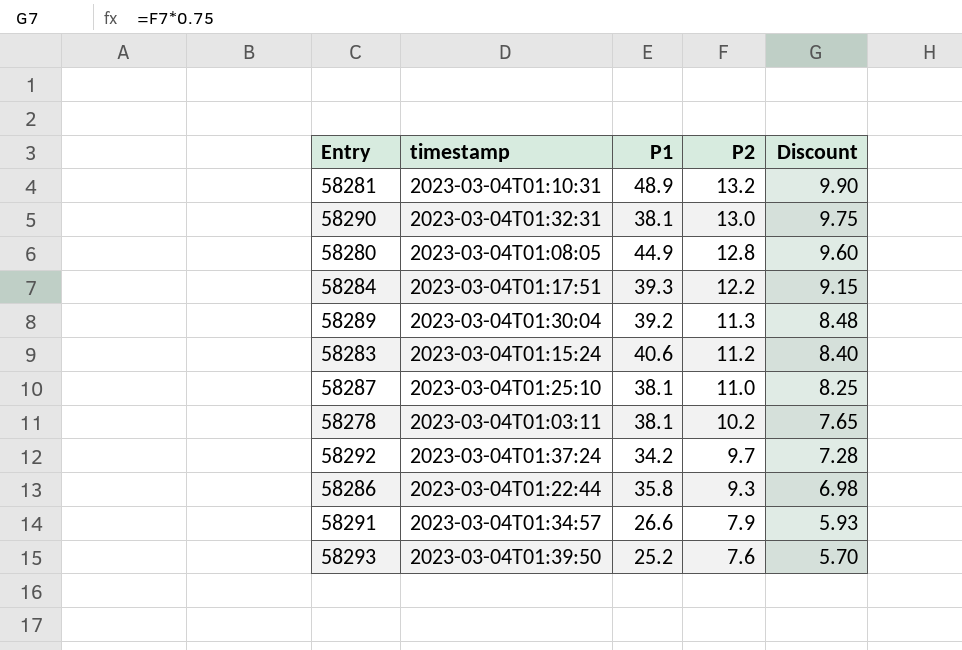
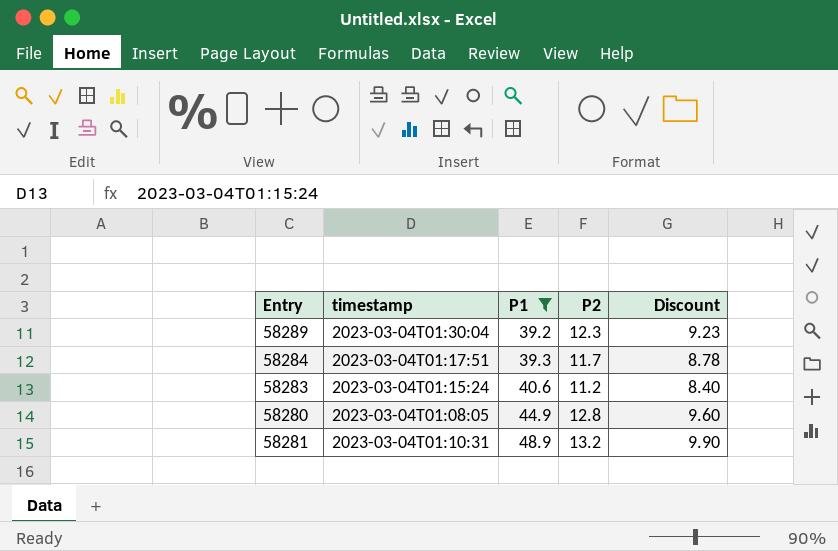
filter: none -> P1 >= 39.2
row order: P2 descending -> P1 ascending
58289 | P2: 11.3 -> 12.3
58289 | Discount: 8.48 -> 9.23
58284 | P2: 12.2 -> 11.7
58284 | Discount: 9.15 -> 8.78

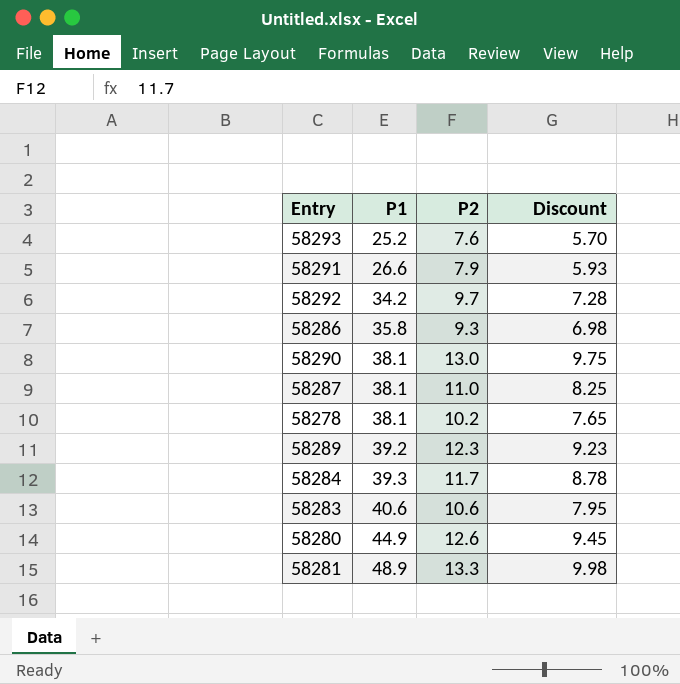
filter: P1 >= 39.2 -> none
column timestamp | position: 2 -> none
58283 | P2: 11.2 -> 10.6
58283 | Discount: 8.40 -> 7.95
58280 | P2: 12.8 -> 12.6
58280 | Discount: 9.60 -> 9.45
58281 | P2: 13.2 -> 13.3
58281 | Discount: 9.90 -> 9.98

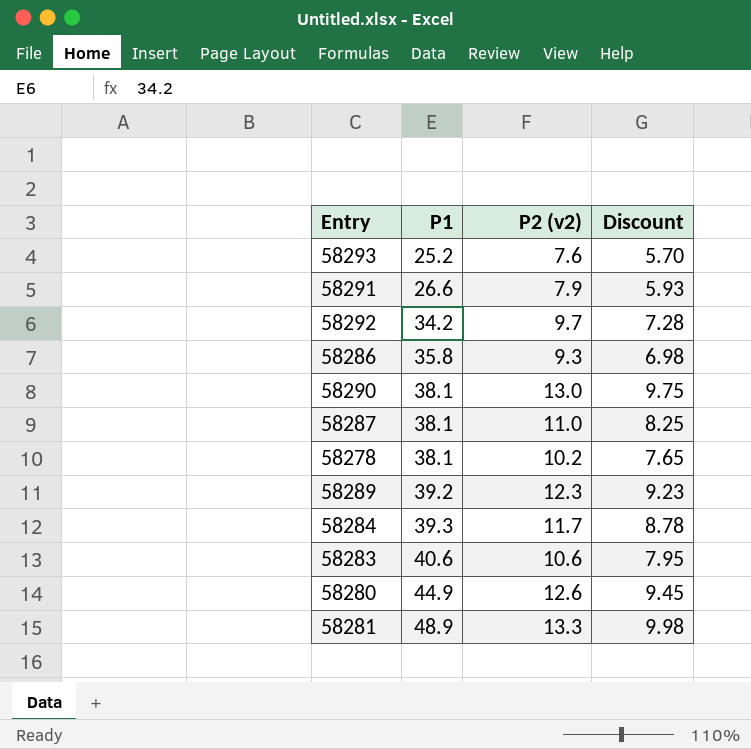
column name: P2 -> P2 (v2)

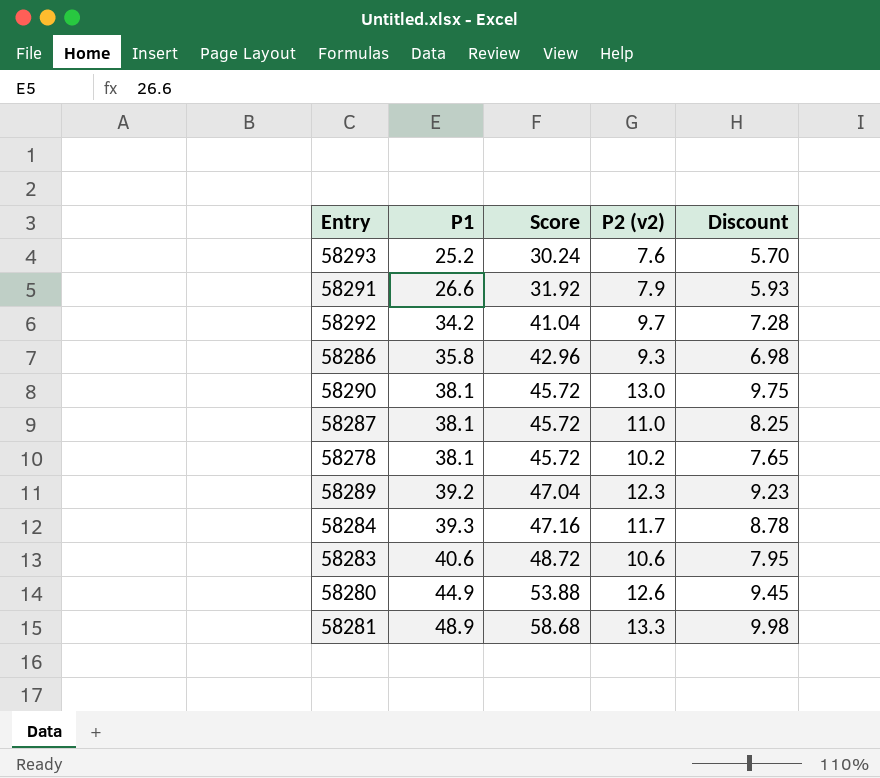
column Score | formula: none -> [P1] * 1.2

